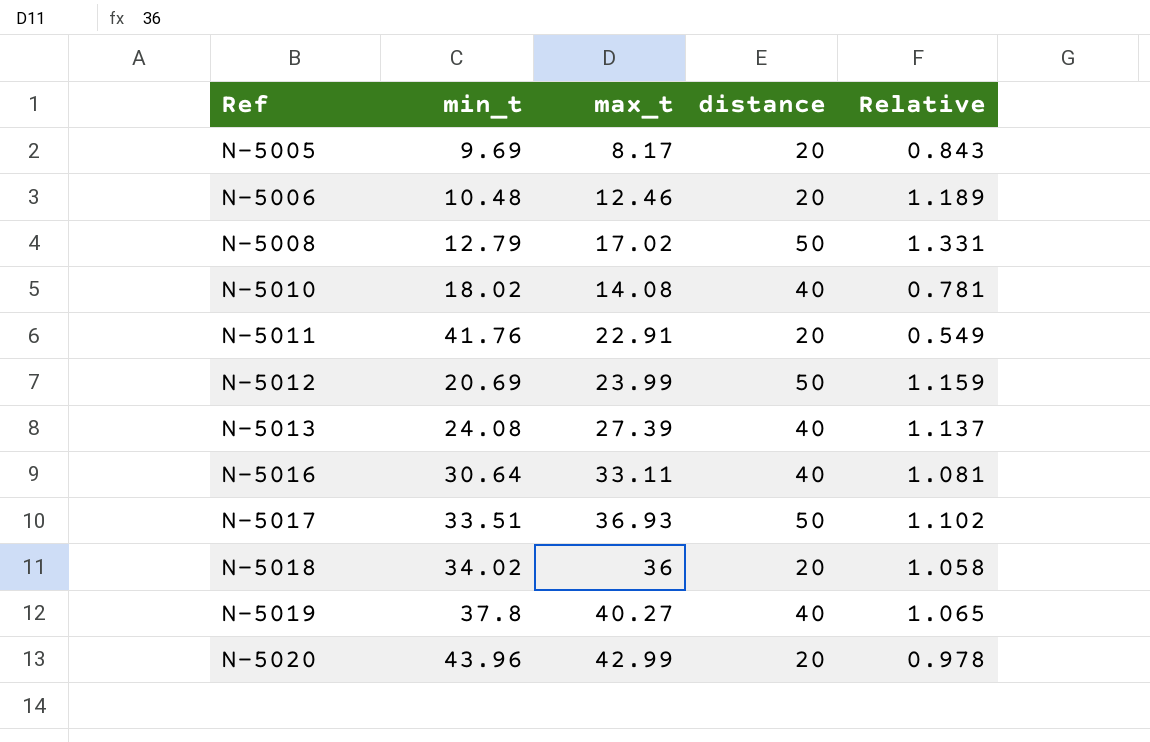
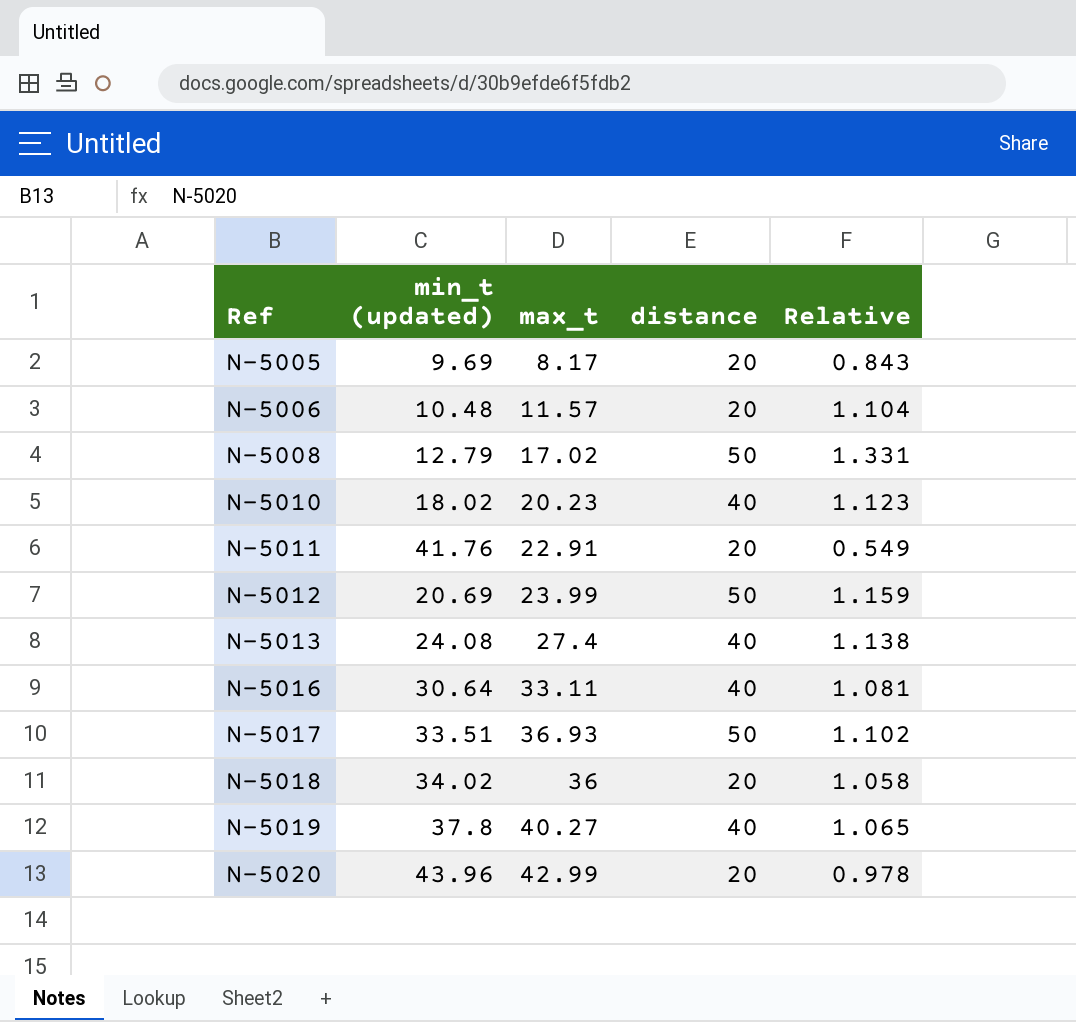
column name: min_t -> min_t (updated)
N-5006 | max_t: 12.46 -> 11.57
N-5006 | Relative: 1.189 -> 1.104
N-5010 | max_t: 14.08 -> 20.23
N-5010 | Relative: 0.781 -> 1.123
N-5013 | max_t: 27.39 -> 27.4
N-5013 | Relative: 1.137 -> 1.138

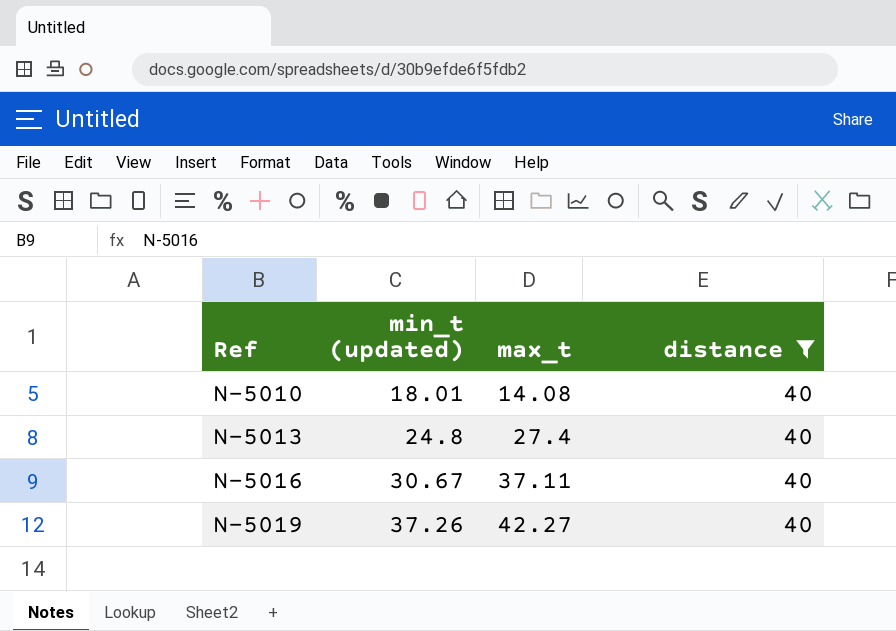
filter: none -> distance = 40
column Relative | formula: [max_t] / [min_t (updated)] -> none
N-5010 | min_t (updated): 18.02 -> 18.01
N-5010 | max_t: 20.23 -> 14.08
N-5013 | min_t (updated): 24.08 -> 24.8
N-5016 | min_t (updated): 30.64 -> 30.67
N-5016 | max_t: 33.11 -> 37.11
N-5019 | min_t (updated): 37.8 -> 37.26
N-5019 | max_t: 40.27 -> 42.27

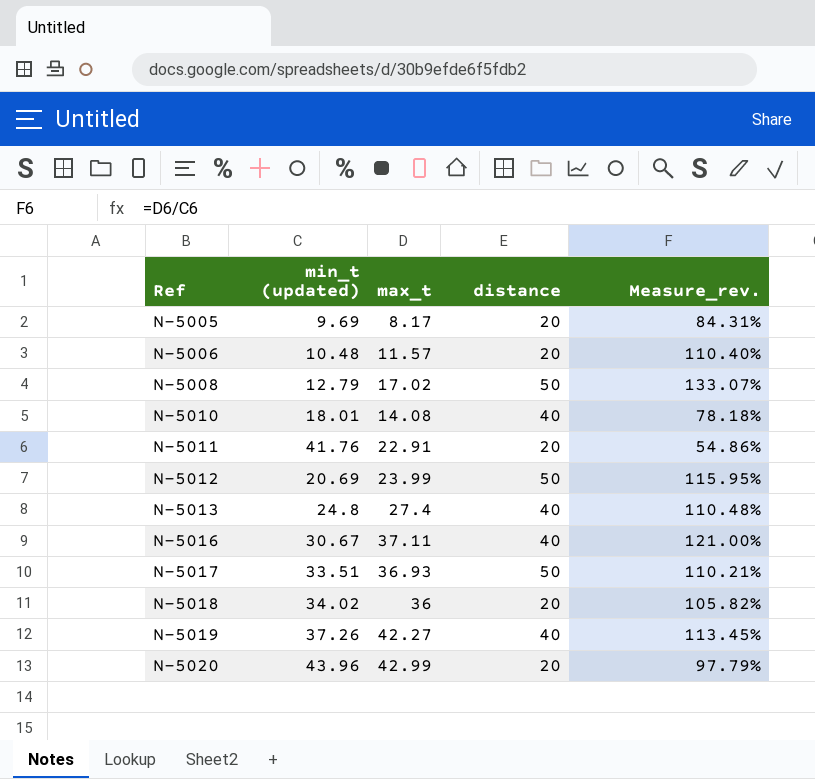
filter: distance = 40 -> none
column Measure_rev. | formula: none -> [max_t] / [min_t (updated)]

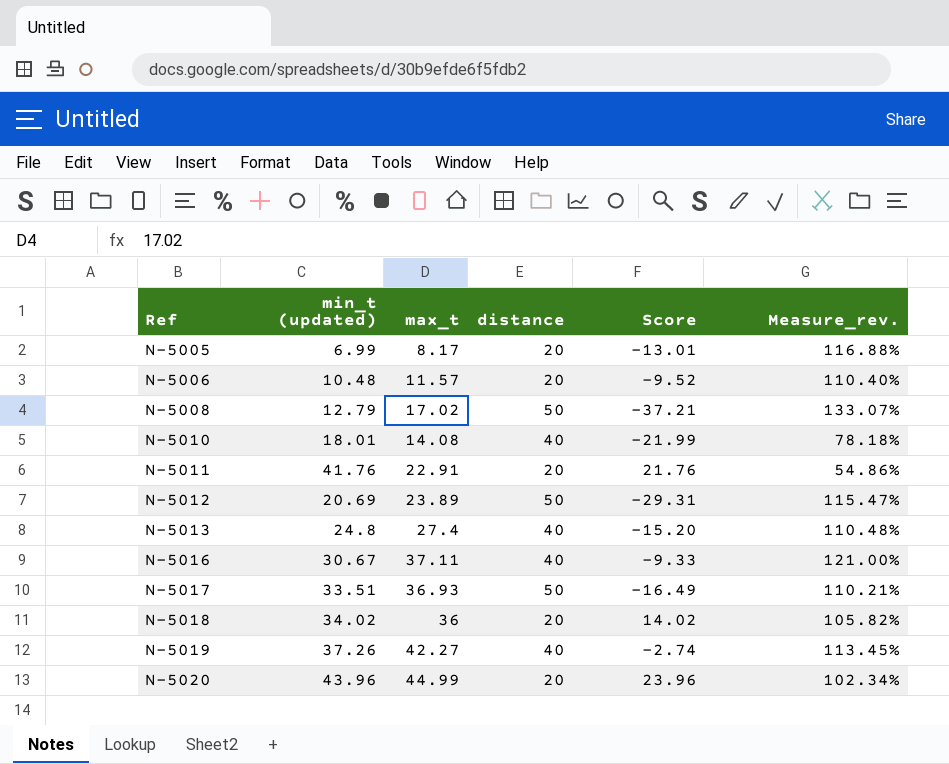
column Score | formula: none -> [min_t (updated)] - [distance]
N-5005 | min_t (updated): 9.69 -> 6.99
N-5005 | Measure_rev.: 84.31% -> 116.88%
N-5012 | max_t: 23.99 -> 23.89
N-5012 | Measure_rev.: 115.95% -> 115.47%
N-5020 | max_t: 42.99 -> 44.99
N-5020 | Measure_rev.: 97.79% -> 102.34%

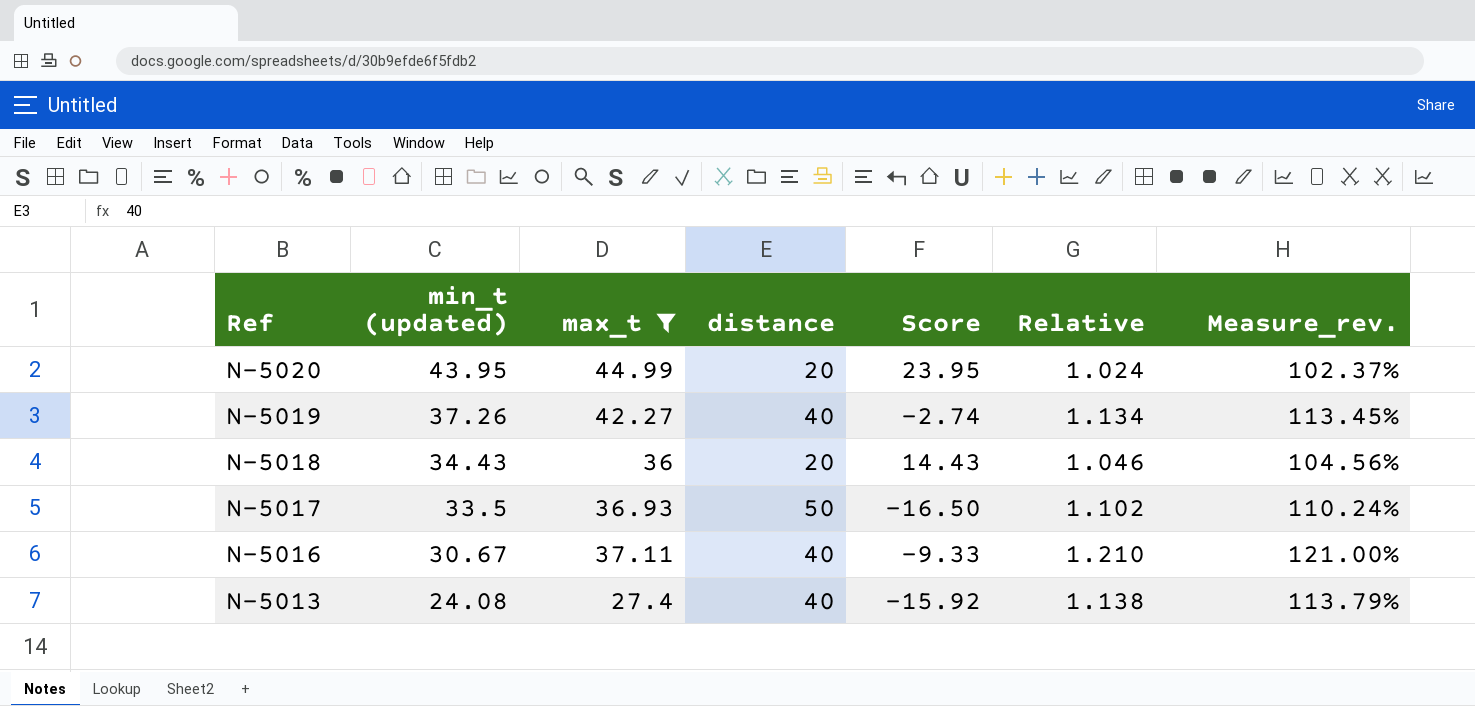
filter: none -> max_t >= 27.4
row order: Ref ascending -> Ref descending
column Relative | formula: none -> [max_t] / [min_t (updated)]
N-5020 | min_t (updated): 43.96 -> 43.95
N-5020 | Score: 23.96 -> 23.95
N-5020 | Measure_rev.: 102.34% -> 102.37%
N-5018 | min_t (updated): 34.02 -> 34.43
N-5018 | Score: 14.02 -> 14.43
N-5018 | Measure_rev.: 105.82% -> 104.56%
N-5017 | min_t (updated): 33.51 -> 33.5
N-5017 | Score: -16.49 -> -16.50
N-5017 | Measure_rev.: 110.21% -> 110.24%
N-5013 | min_t (updated): 24.8 -> 24.08
N-5013 | Score: -15.20 -> -15.92
N-5013 | Measure_rev.: 110.48% -> 113.79%

